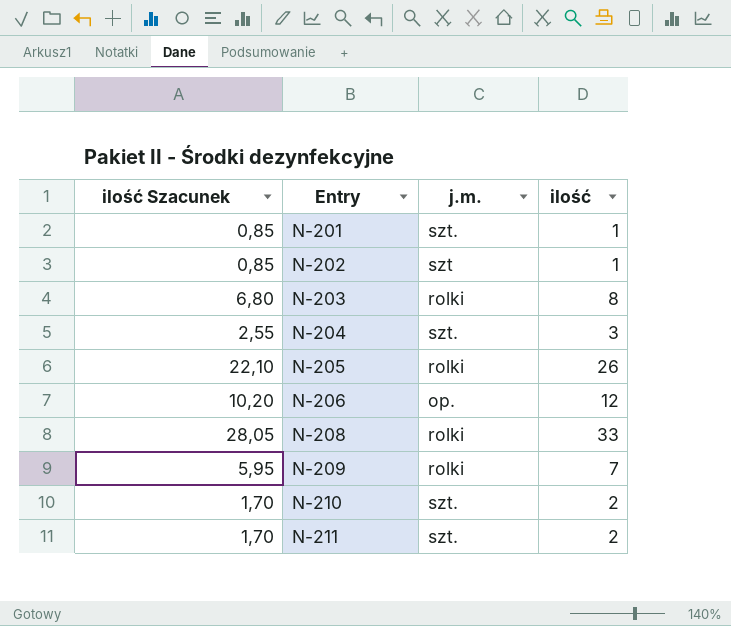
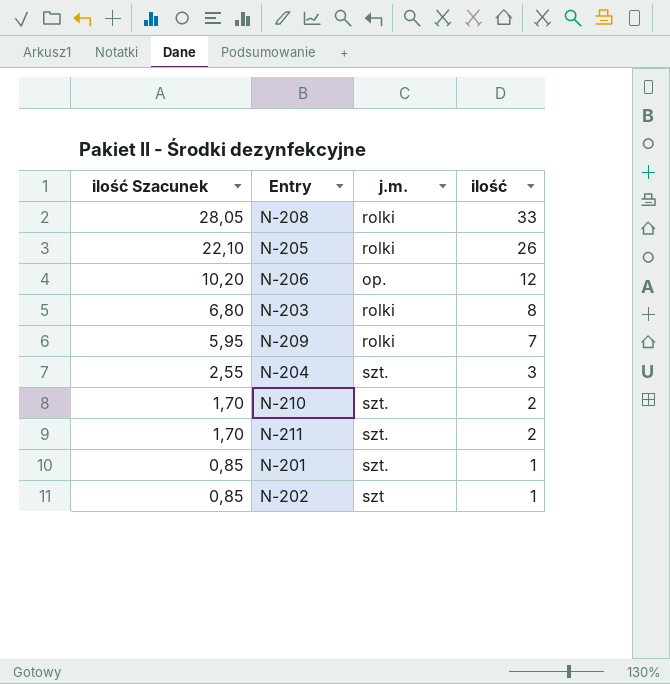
row order: Entry ascending -> ilość Szacunek descending

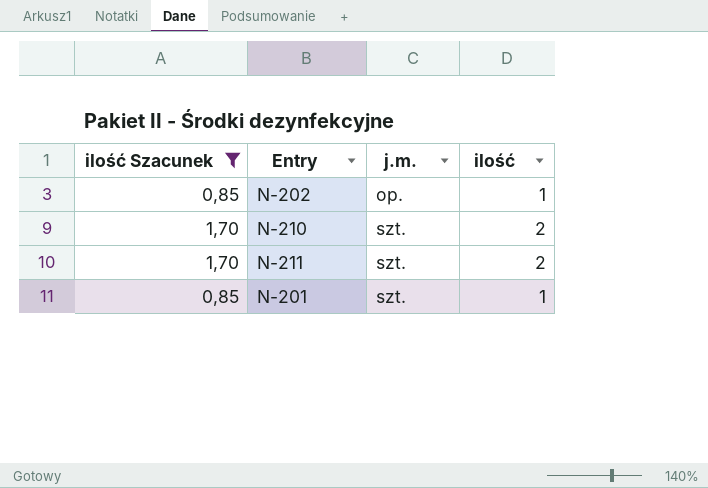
filter: none -> ilość Szacunek <= 1,70
row order: ilość Szacunek descending -> j.m. ascending
N-202 | j.m.: szt -> op.

